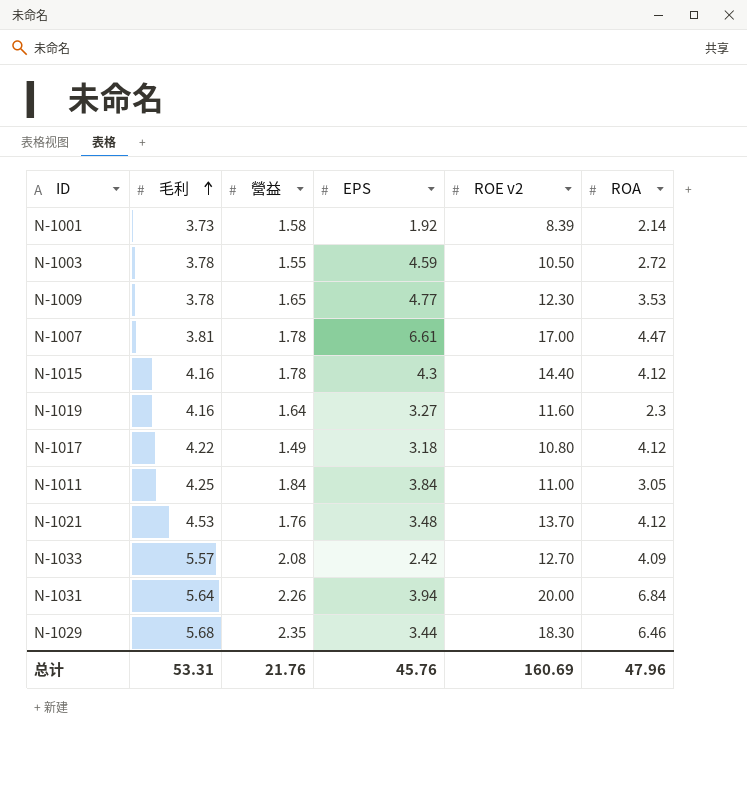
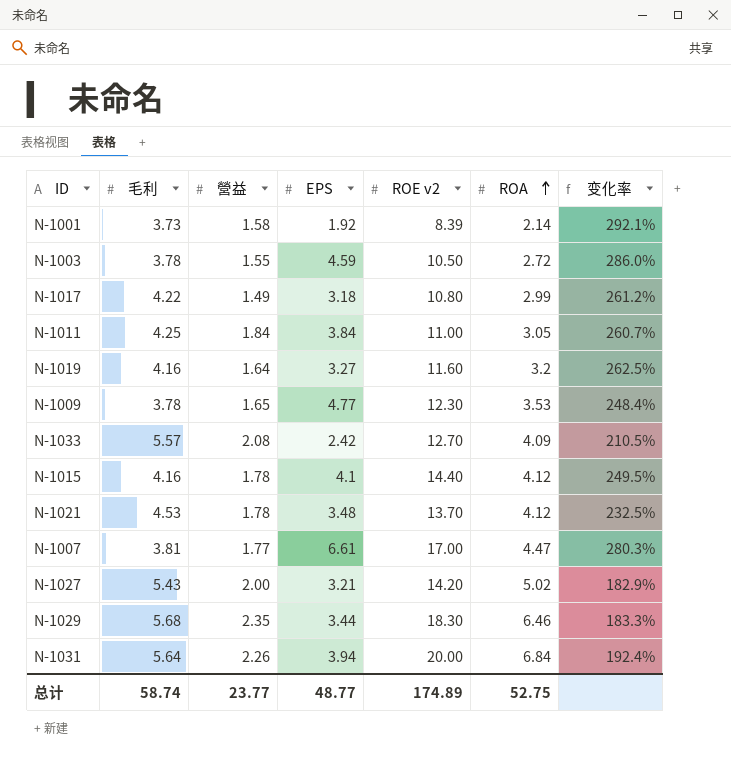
row order: 毛利 ascending -> ROA ascending
column 变化率 | formula: none -> ([ROE v2] - [ROA]) / [ROA]
N-1017 | ROA: 4.12 -> 2.99
N-1019 | ROA: 2.3 -> 3.2
N-1015 | EPS: 4.3 -> 4.1
N-1021 | 營益: 1.76 -> 1.78
N-1007 | 營益: 1.78 -> 1.77
row N-1027: none -> 5.43 | 2.00 | 3.21 | 14.20 | 5.02 | 182.9%
总计 | 毛利: 53.31 -> 58.74
总计 | 營益: 21.76 -> 23.77
总计 | EPS: 45.76 -> 48.77
总计 | ROE v2: 160.69 -> 174.89
总计 | ROA: 47.96 -> 52.75

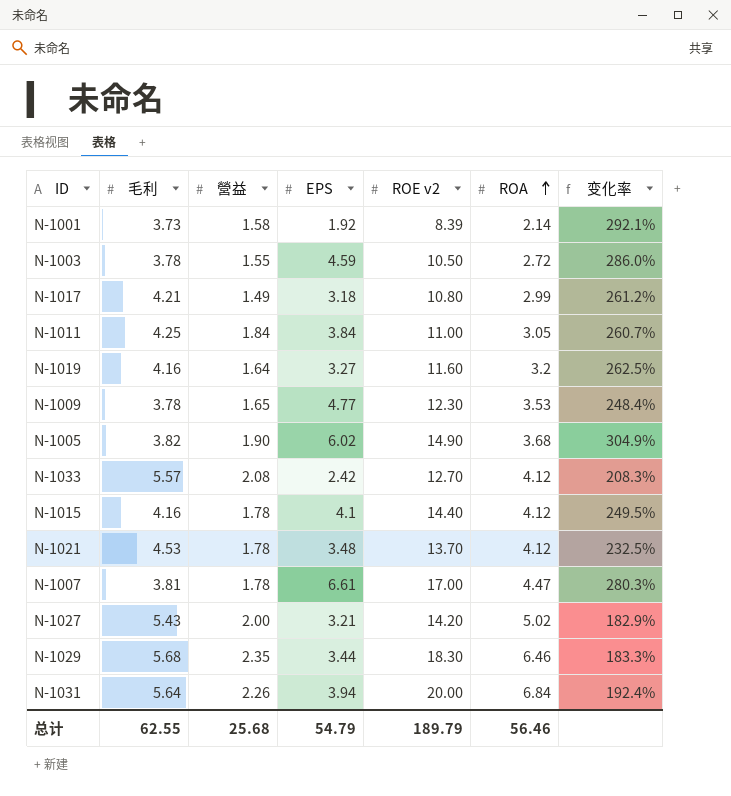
N-1017 | 毛利: 4.22 -> 4.21
row N-1005: none -> 3.82 | 1.90 | 6.02 | 14.90 | 3.68 | 304.9%
N-1033 | ROA: 4.09 -> 4.12
N-1033 | 变化率: 210.5% -> 208.3%
N-1007 | 營益: 1.77 -> 1.78
总计 | 毛利: 58.74 -> 62.55
总计 | 營益: 23.77 -> 25.68
总计 | EPS: 48.77 -> 54.79
总计 | ROE v2: 174.89 -> 189.79
总计 | ROA: 52.75 -> 56.46

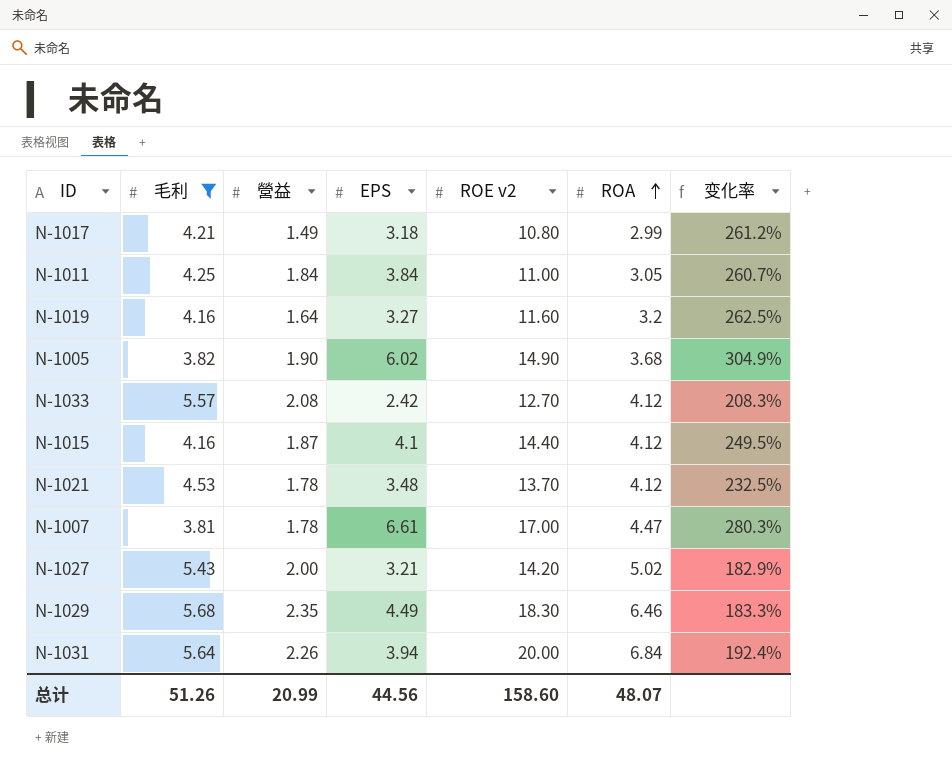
filter: none -> 毛利 >= 3.81
N-1015 | 營益: 1.78 -> 1.87
N-1029 | EPS: 3.44 -> 4.49
总计 | 毛利: 62.55 -> 51.26
总计 | 營益: 25.68 -> 20.99
总计 | EPS: 54.79 -> 44.56
总计 | ROE v2: 189.79 -> 158.60
总计 | ROA: 56.46 -> 48.07

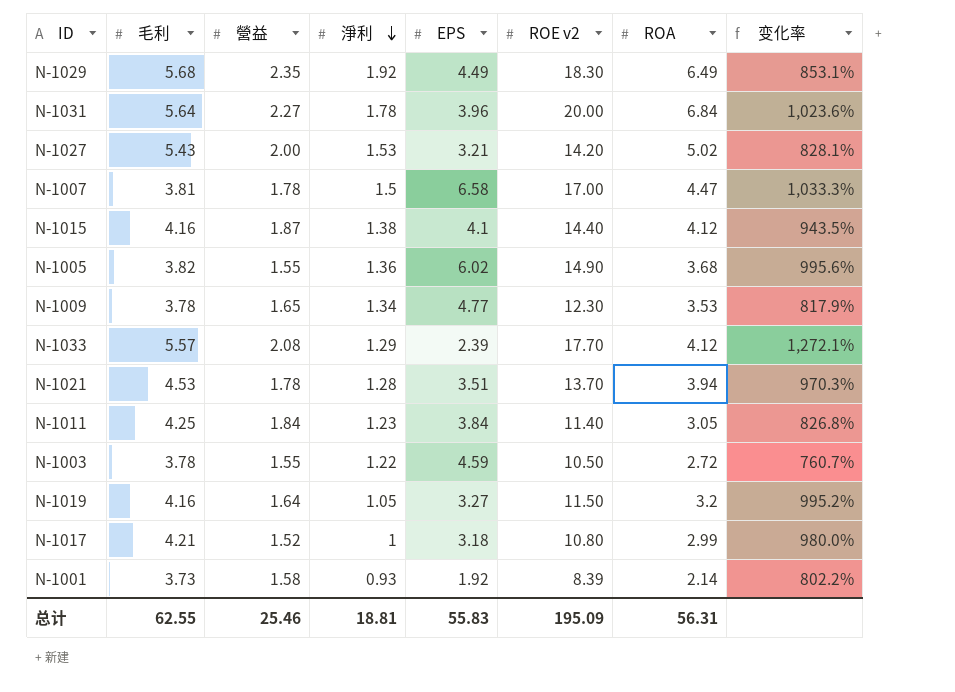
filter: 毛利 >= 3.81 -> none
row order: ROA ascending -> 淨利 descending
column 淨利 | position: none -> 4
column 变化率 | formula: ([ROE v2] - [ROA]) / [ROA] -> ([ROE v2] - [淨利]) / [淨利]
N-1029 | ROA: 6.46 -> 6.49
N-1031 | 營益: 2.26 -> 2.27
N-1031 | EPS: 3.94 -> 3.96
N-1007 | EPS: 6.61 -> 6.58
N-1005 | 營益: 1.90 -> 1.55
N-1033 | EPS: 2.42 -> 2.39
N-1033 | ROE v2: 12.70 -> 17.70
N-1021 | EPS: 3.48 -> 3.51
N-1021 | ROA: 4.12 -> 3.94
N-1011 | ROE v2: 11.00 -> 11.40
N-1019 | ROE v2: 11.60 -> 11.50
N-1017 | 營益: 1.49 -> 1.52
总计 | 毛利: 51.26 -> 62.55
总计 | 營益: 20.99 -> 25.46
总计 | EPS: 44.56 -> 55.83
总计 | ROE v2: 158.60 -> 195.09
总计 | ROA: 48.07 -> 56.31

